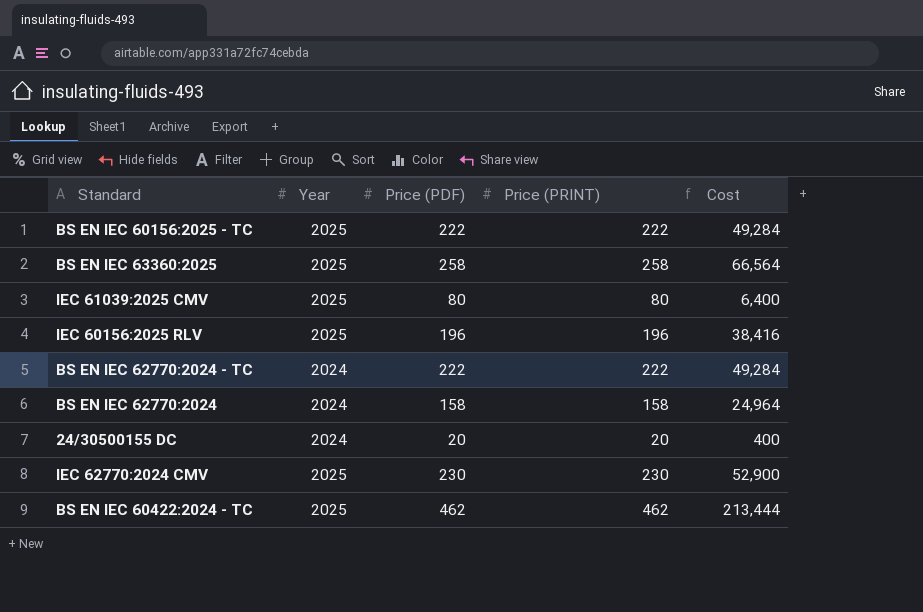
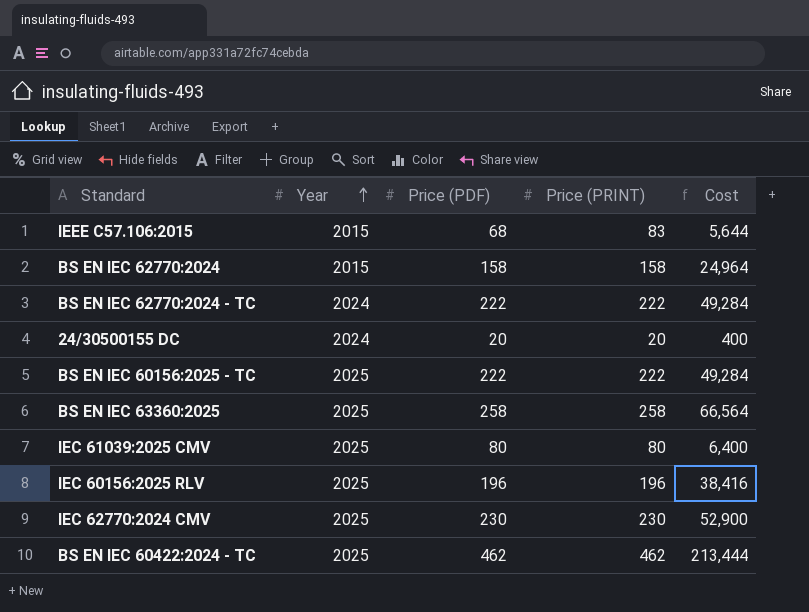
row order: none -> Year ascending
row IEEE C57.106:2015: none -> 2015 | 68 | 83 | 5,644
BS EN IEC 62770:2024 | Year: 2024 -> 2015

